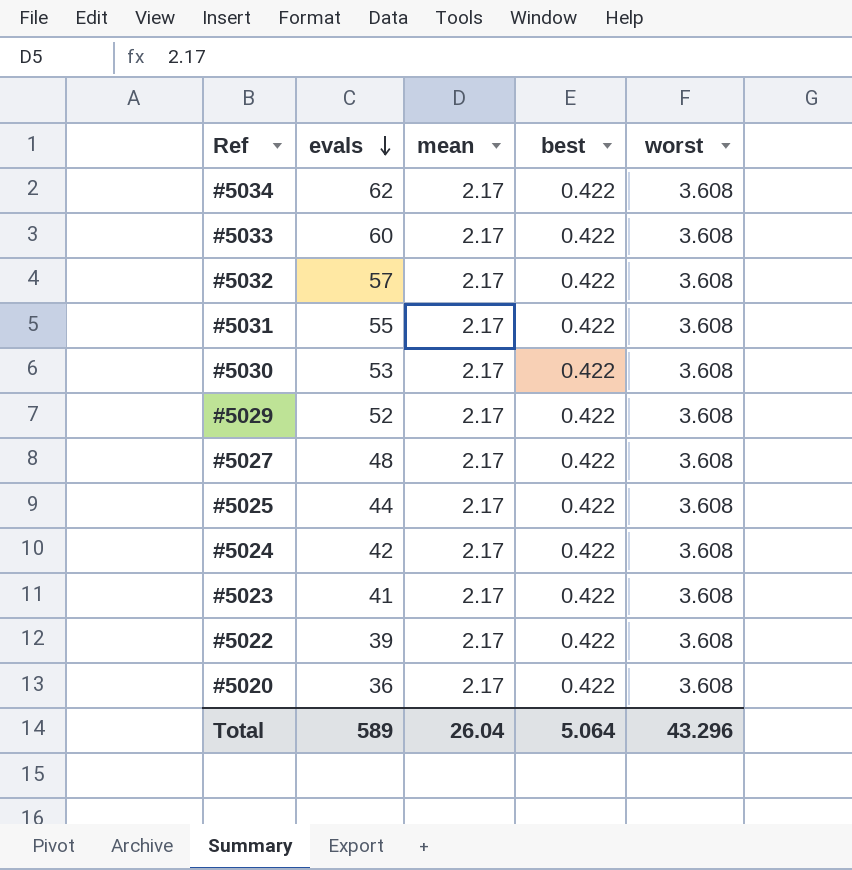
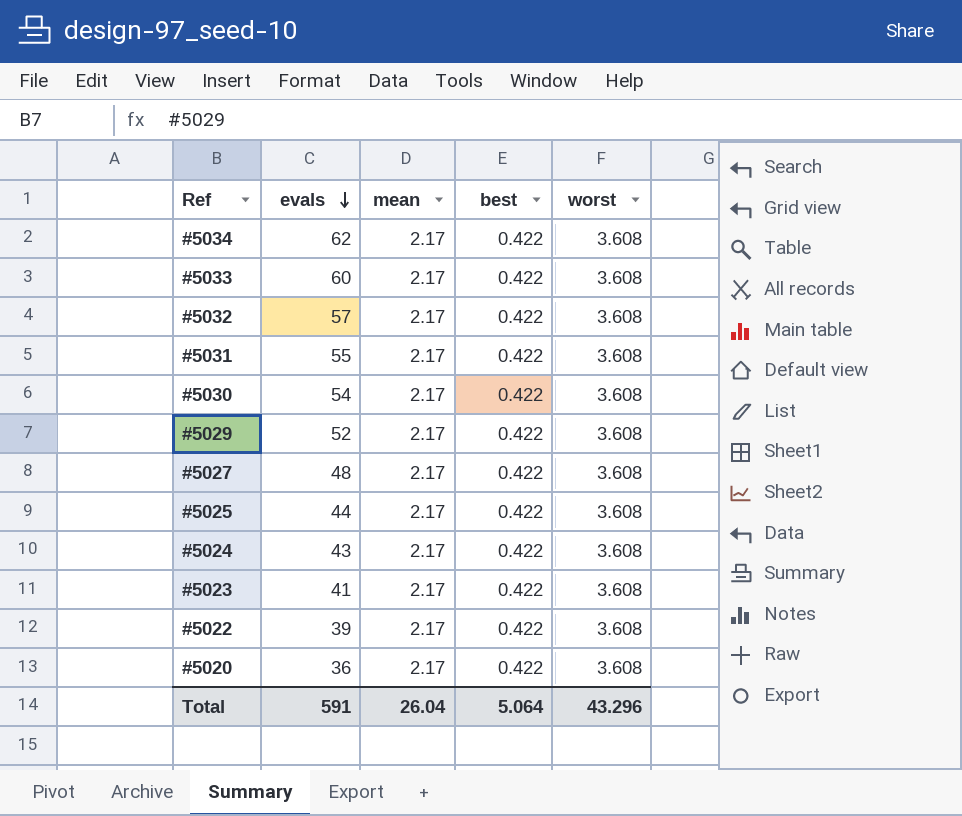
#5030 | evals: 53 -> 54
#5024 | evals: 42 -> 43
Total | evals: 589 -> 591

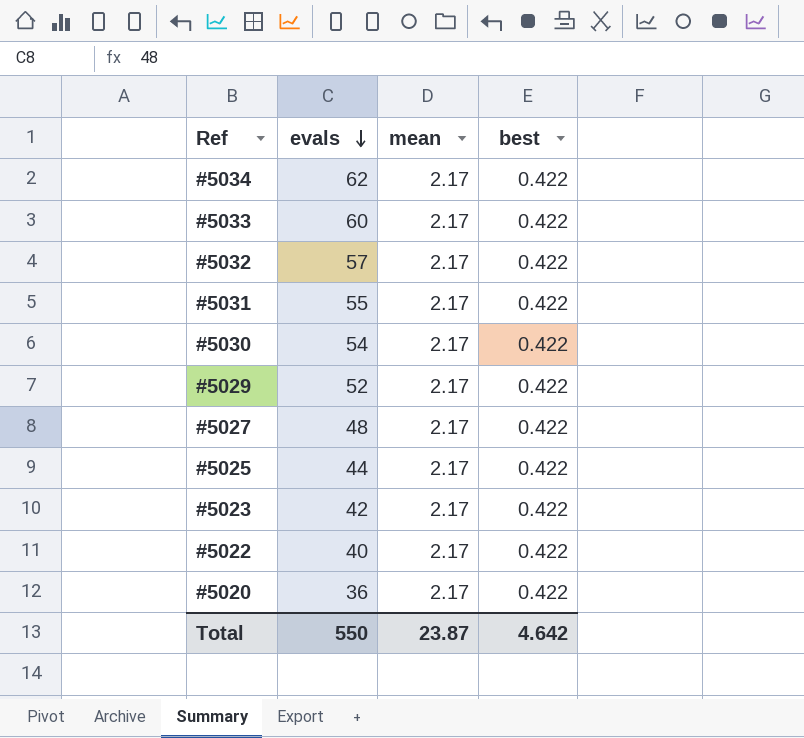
column worst | position: 5 -> none
row #5024: 43 | 2.17 | 0.422 | 3.608 -> none
#5023 | evals: 41 -> 42
#5022 | evals: 39 -> 40
Total | evals: 591 -> 550
Total | mean: 26.04 -> 23.87
Total | best: 5.064 -> 4.642

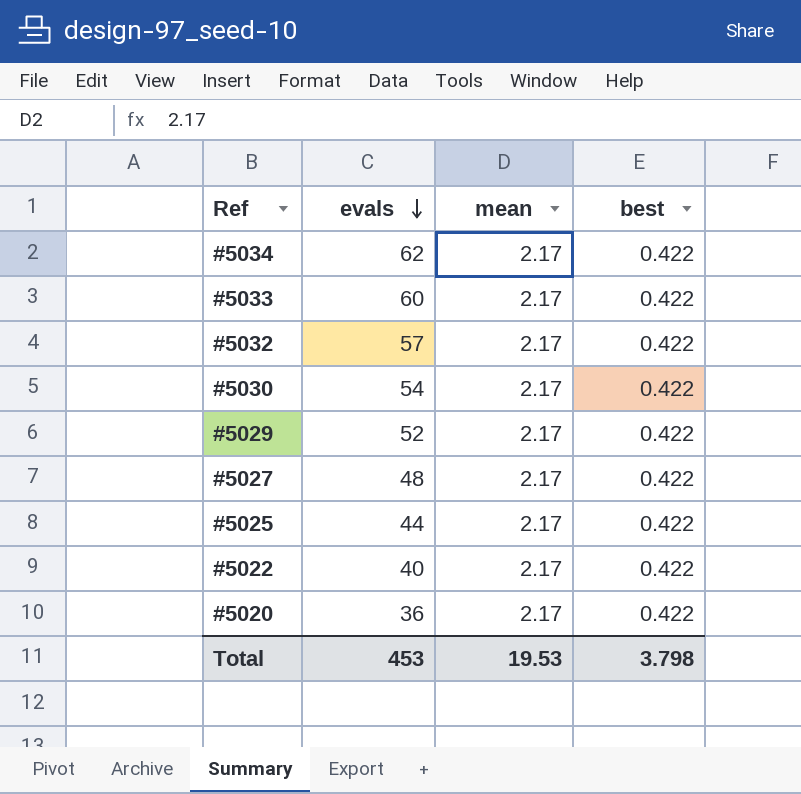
row #5031: 55 | 2.17 | 0.422 -> none
row #5023: 42 | 2.17 | 0.422 -> none
Total | evals: 550 -> 453
Total | mean: 23.87 -> 19.53
Total | best: 4.642 -> 3.798

